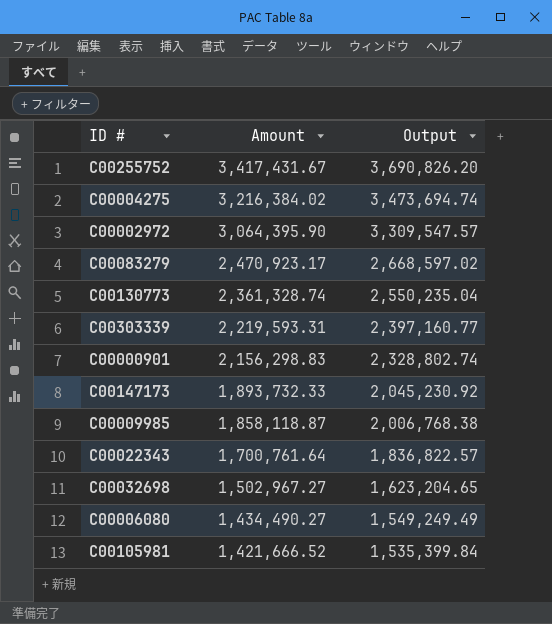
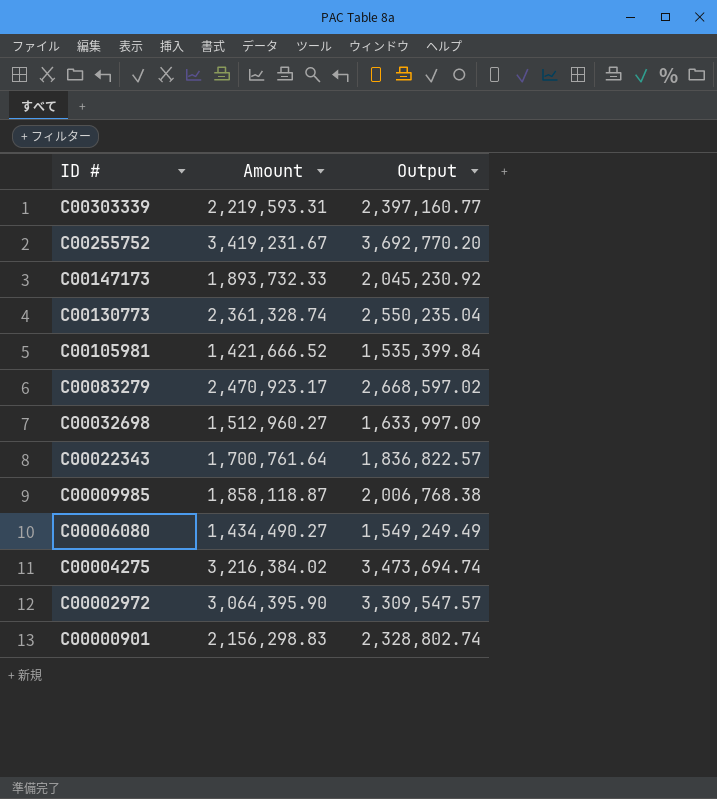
row order: Amount descending -> ID # descending
C00255752 | Amount: 3,417,431.67 -> 3,419,231.67
C00255752 | Output: 3,690,826.20 -> 3,692,770.20
C00032698 | Amount: 1,502,967.27 -> 1,512,960.27
C00032698 | Output: 1,623,204.65 -> 1,633,997.09

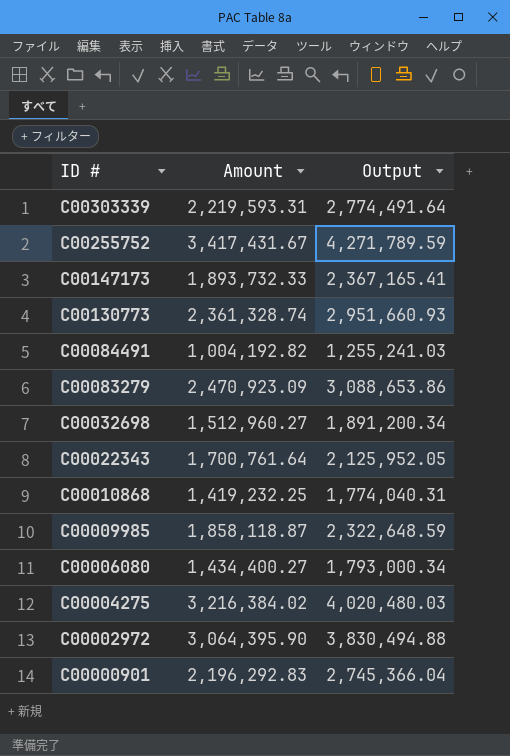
column Output | formula: [Amount] * 1.08 -> [Amount] * 1.25
row C00105981: 1,421,666.52 | 1,535,399.84 -> none
C00255752 | Amount: 3,419,231.67 -> 3,417,431.67
row C00084491: none -> 1,004,192.82 | 1,255,241.03
C00083279 | Amount: 2,470,923.17 -> 2,470,923.09
row C00010868: none -> 1,419,232.25 | 1,774,040.31
C00006080 | Amount: 1,434,490.27 -> 1,434,400.27
C00000901 | Amount: 2,156,298.83 -> 2,196,292.83

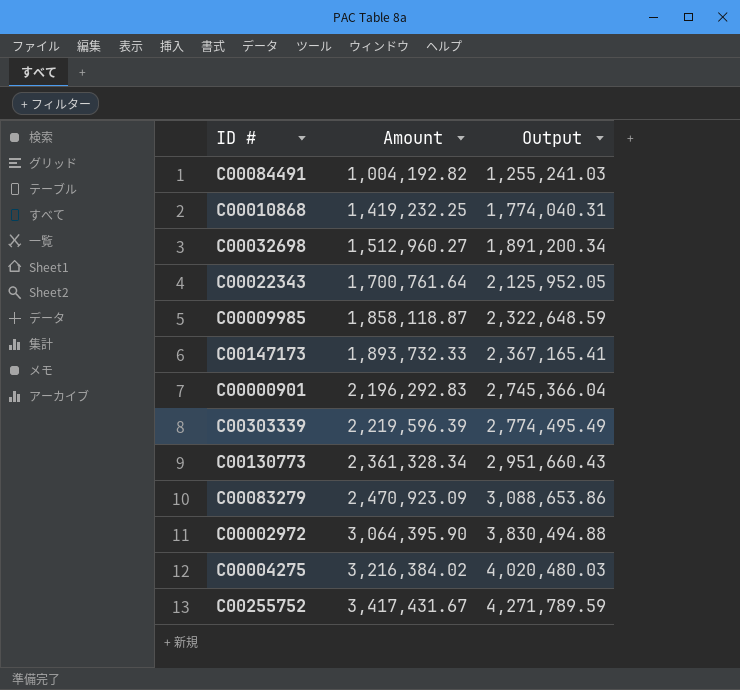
row order: ID # descending -> Amount ascending
row C00006080: 1,434,400.27 | 1,793,000.34 -> none
C00303339 | Amount: 2,219,593.31 -> 2,219,596.39
C00303339 | Output: 2,774,491.64 -> 2,774,495.49
C00130773 | Amount: 2,361,328.74 -> 2,361,328.34
C00130773 | Output: 2,951,660.93 -> 2,951,660.43

